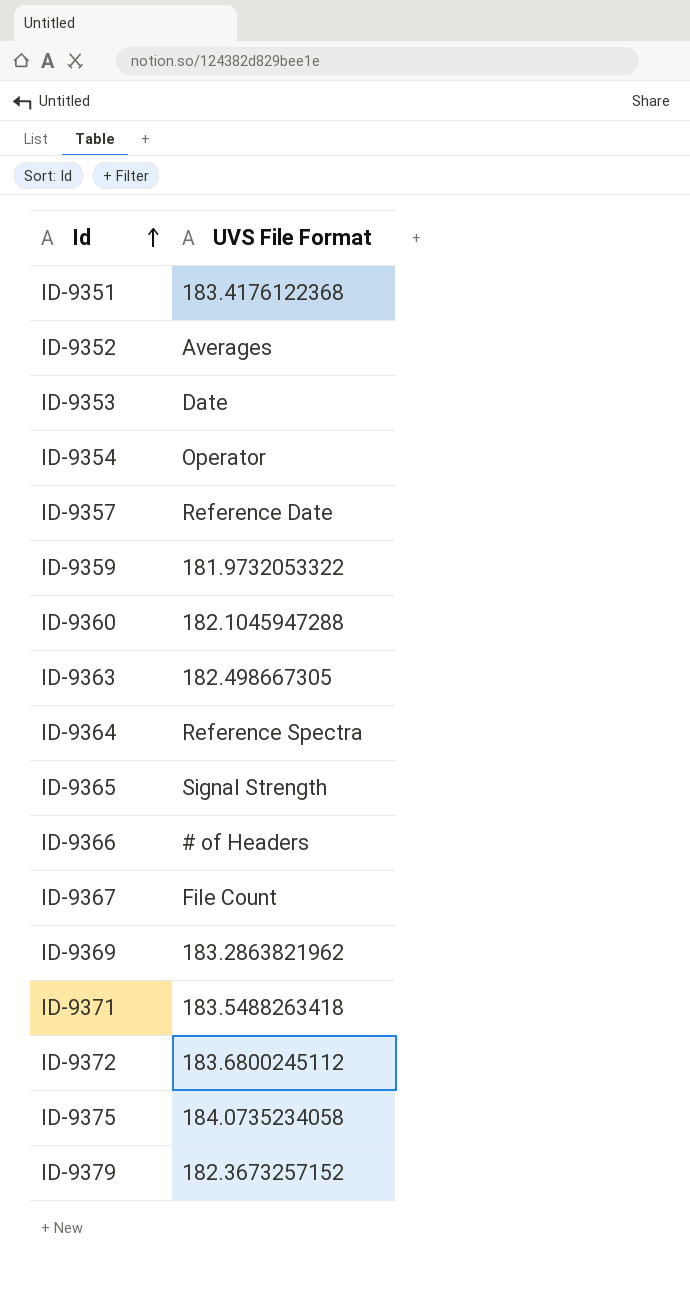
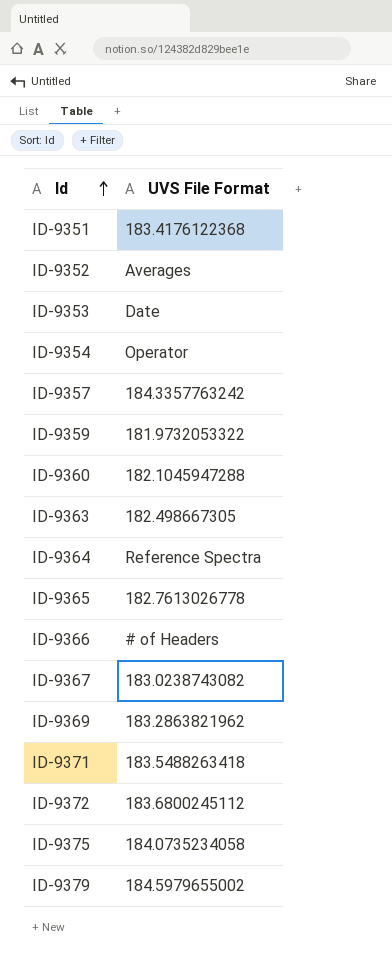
ID-9357 | UVS File Format: Reference Date -> 184.3357763242
ID-9365 | UVS File Format: Signal Strength -> 182.7613026778
ID-9367 | UVS File Format: File Count -> 183.0238743082
ID-9379 | UVS File Format: 182.3673257152 -> 184.5979655002

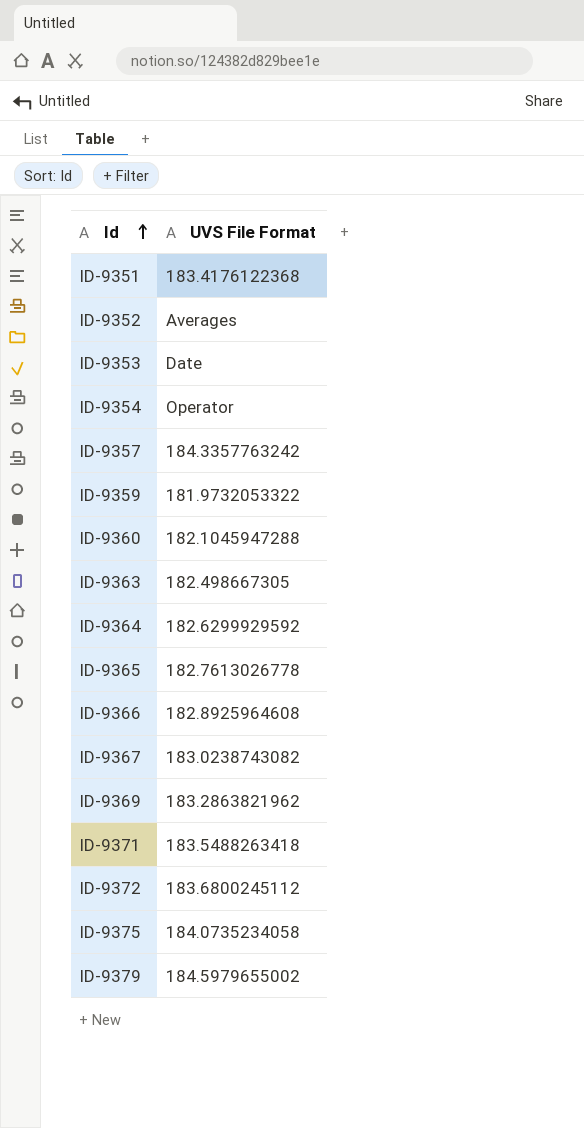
ID-9364 | UVS File Format: Reference Spectra -> 182.6299929592
ID-9366 | UVS File Format: # of Headers -> 182.8925964608

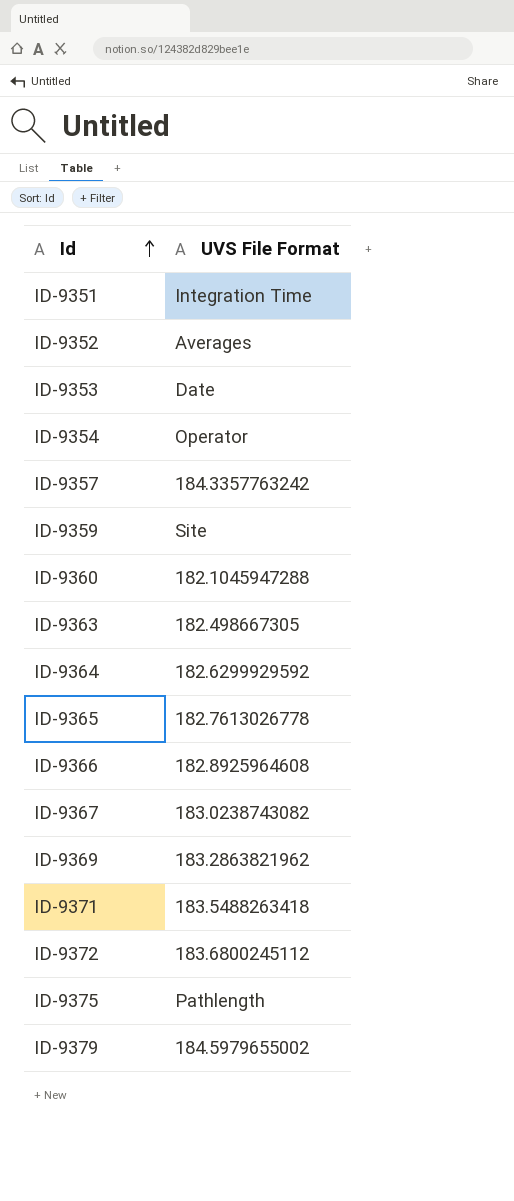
ID-9351 | UVS File Format: 183.4176122368 -> Integration Time
ID-9359 | UVS File Format: 181.9732053322 -> Site
ID-9375 | UVS File Format: 184.0735234058 -> Pathlength

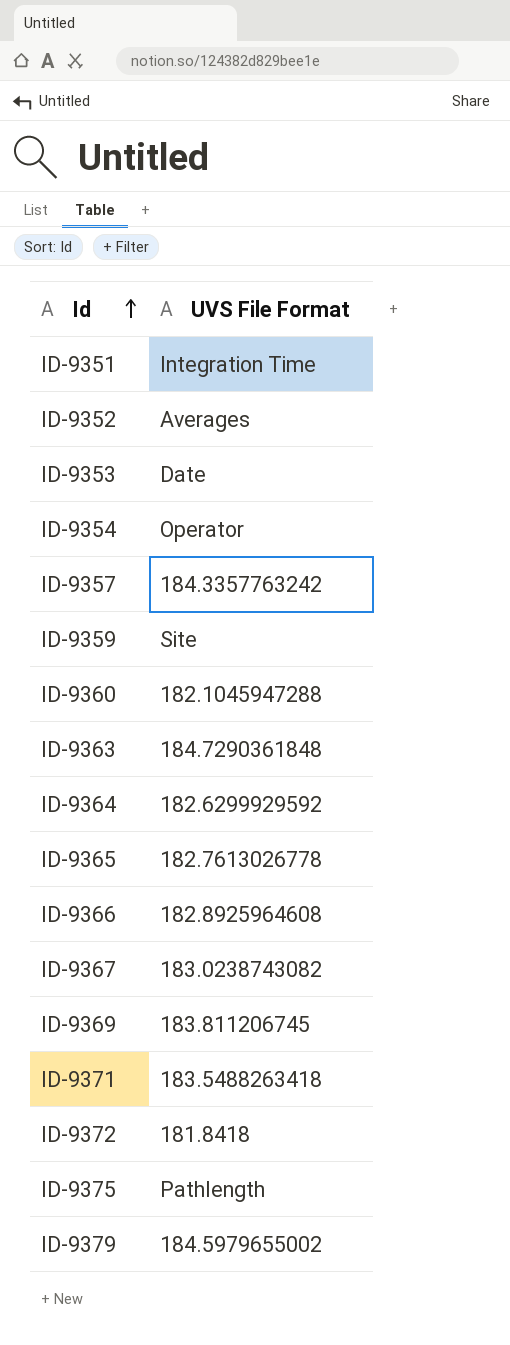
ID-9363 | UVS File Format: 182.498667305 -> 184.7290361848
ID-9369 | UVS File Format: 183.2863821962 -> 183.811206745
ID-9372 | UVS File Format: 183.6800245112 -> 181.8418

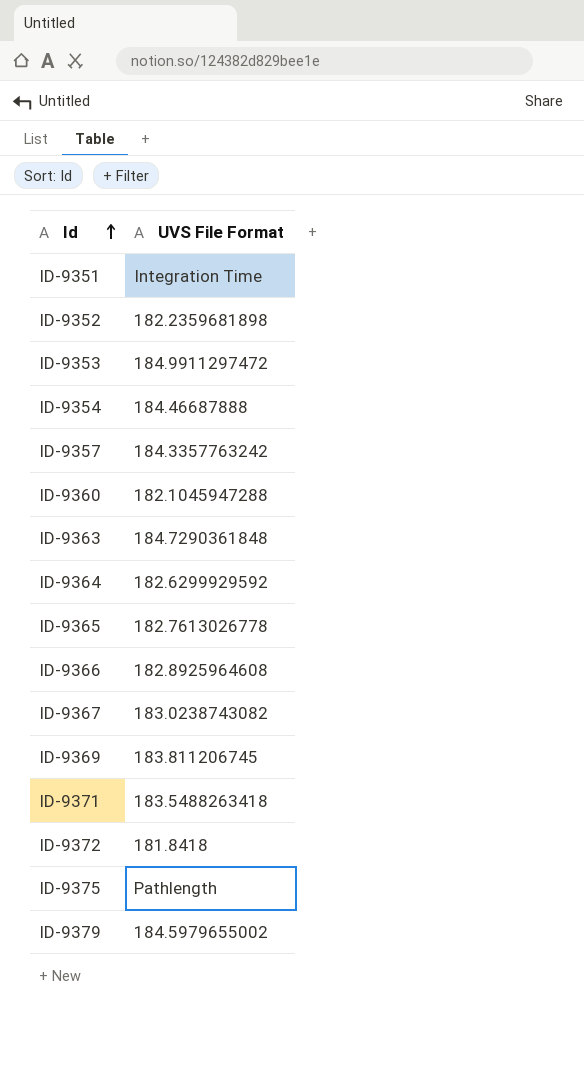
row ID-9359: Site -> none
ID-9352 | UVS File Format: Averages -> 182.2359681898
ID-9353 | UVS File Format: Date -> 184.9911297472
ID-9354 | UVS File Format: Operator -> 184.46687888

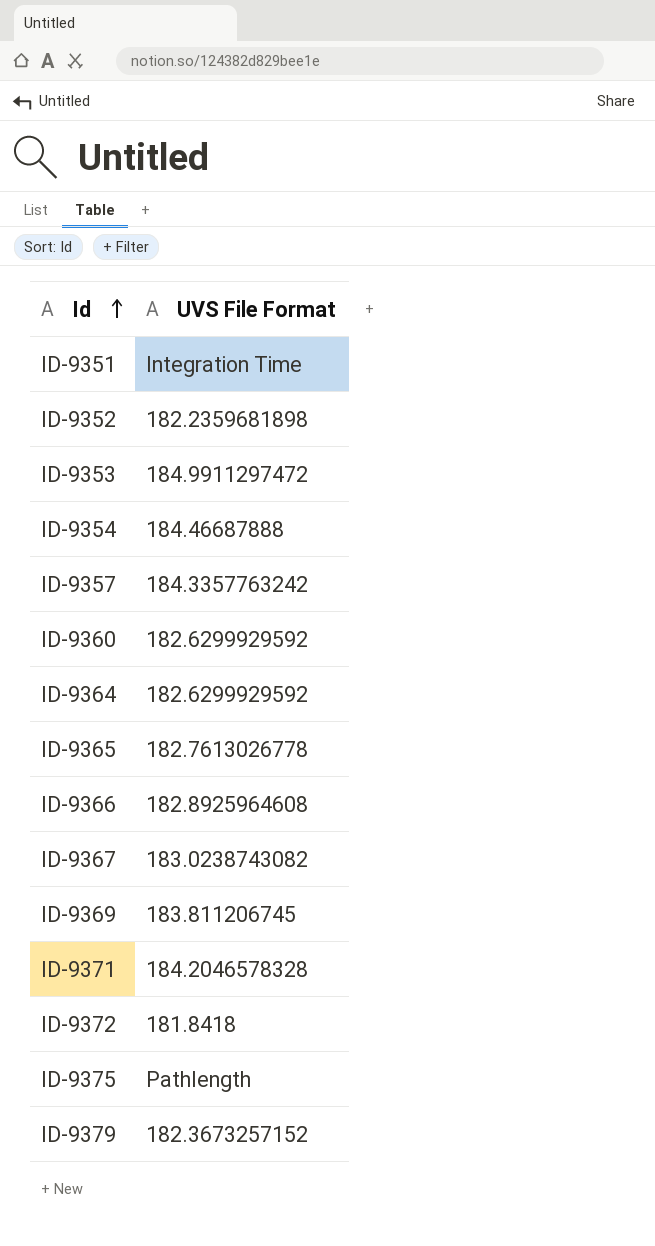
row ID-9363: 184.7290361848 -> none
ID-9360 | UVS File Format: 182.1045947288 -> 182.6299929592
ID-9371 | UVS File Format: 183.5488263418 -> 184.2046578328
ID-9379 | UVS File Format: 184.5979655002 -> 182.3673257152

